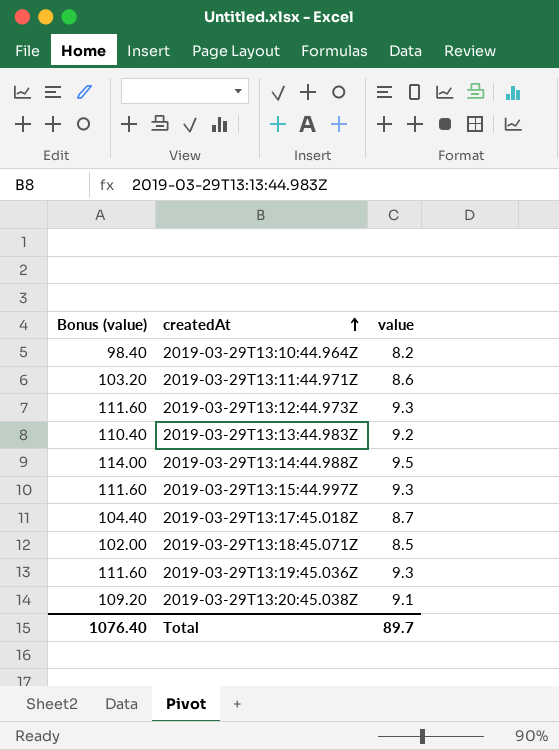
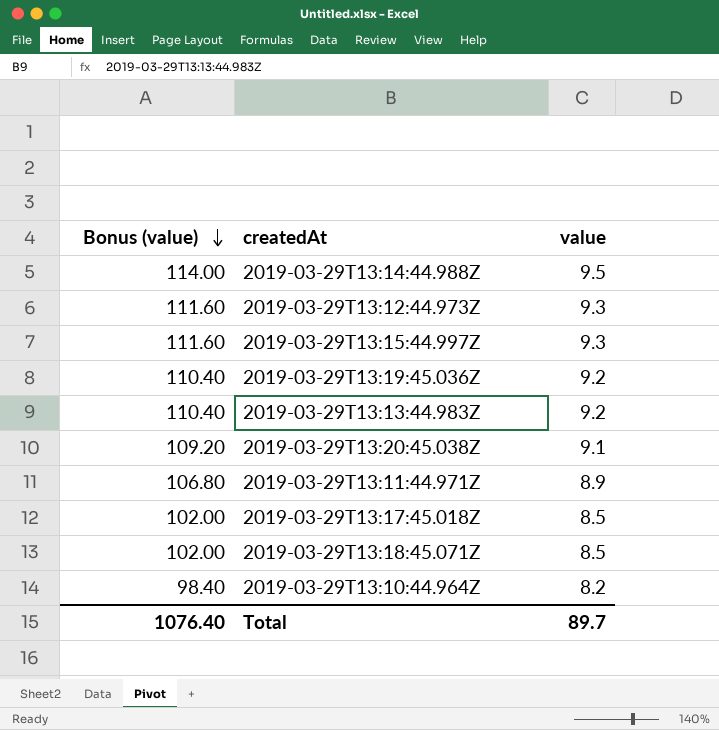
row order: createdAt ascending -> Bonus (value) descending
2019-03-29T13:19:45.036Z | Bonus (value): 111.60 -> 110.40
2019-03-29T13:19:45.036Z | value: 9.3 -> 9.2
2019-03-29T13:11:44.971Z | Bonus (value): 103.20 -> 106.80
2019-03-29T13:11:44.971Z | value: 8.6 -> 8.9
2019-03-29T13:17:45.018Z | Bonus (value): 104.40 -> 102.00
2019-03-29T13:17:45.018Z | value: 8.7 -> 8.5

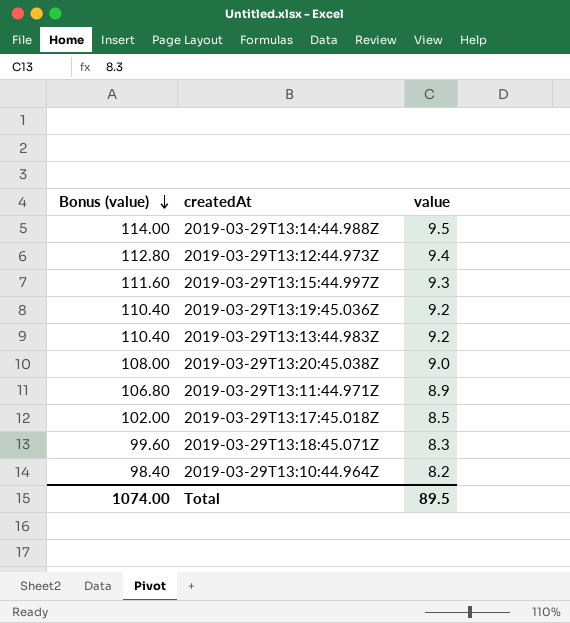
2019-03-29T13:12:44.973Z | Bonus (value): 111.60 -> 112.80
2019-03-29T13:12:44.973Z | value: 9.3 -> 9.4
2019-03-29T13:20:45.038Z | Bonus (value): 109.20 -> 108.00
2019-03-29T13:20:45.038Z | value: 9.1 -> 9.0
2019-03-29T13:18:45.071Z | Bonus (value): 102.00 -> 99.60
2019-03-29T13:18:45.071Z | value: 8.5 -> 8.3
Total | Bonus (value): 1076.40 -> 1074.00
Total | value: 89.7 -> 89.5

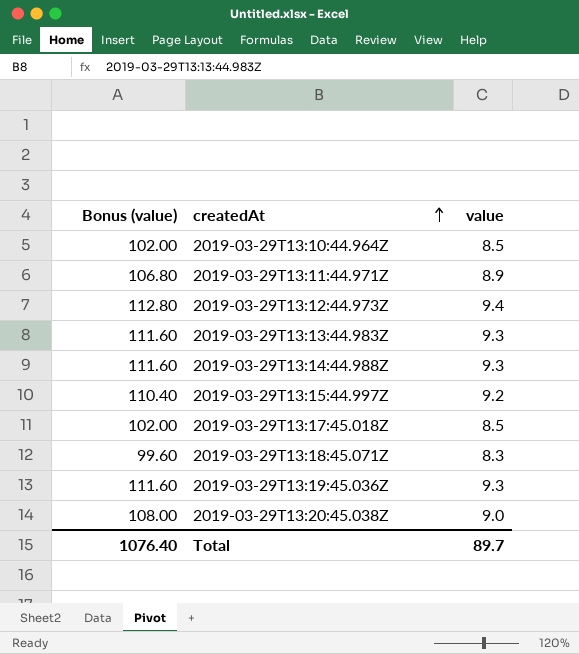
row order: Bonus (value) descending -> createdAt ascending
2019-03-29T13:10:44.964Z | Bonus (value): 98.40 -> 102.00
2019-03-29T13:10:44.964Z | value: 8.2 -> 8.5
2019-03-29T13:13:44.983Z | Bonus (value): 110.40 -> 111.60
2019-03-29T13:13:44.983Z | value: 9.2 -> 9.3
2019-03-29T13:14:44.988Z | Bonus (value): 114.00 -> 111.60
2019-03-29T13:14:44.988Z | value: 9.5 -> 9.3
2019-03-29T13:15:44.997Z | Bonus (value): 111.60 -> 110.40
2019-03-29T13:15:44.997Z | value: 9.3 -> 9.2
2019-03-29T13:19:45.036Z | Bonus (value): 110.40 -> 111.60
2019-03-29T13:19:45.036Z | value: 9.2 -> 9.3
Total | Bonus (value): 1074.00 -> 1076.40
Total | value: 89.5 -> 89.7

